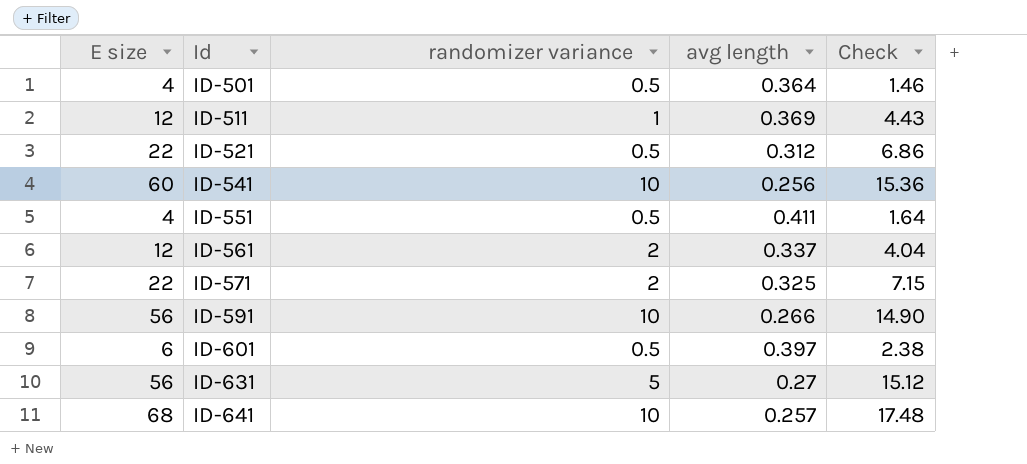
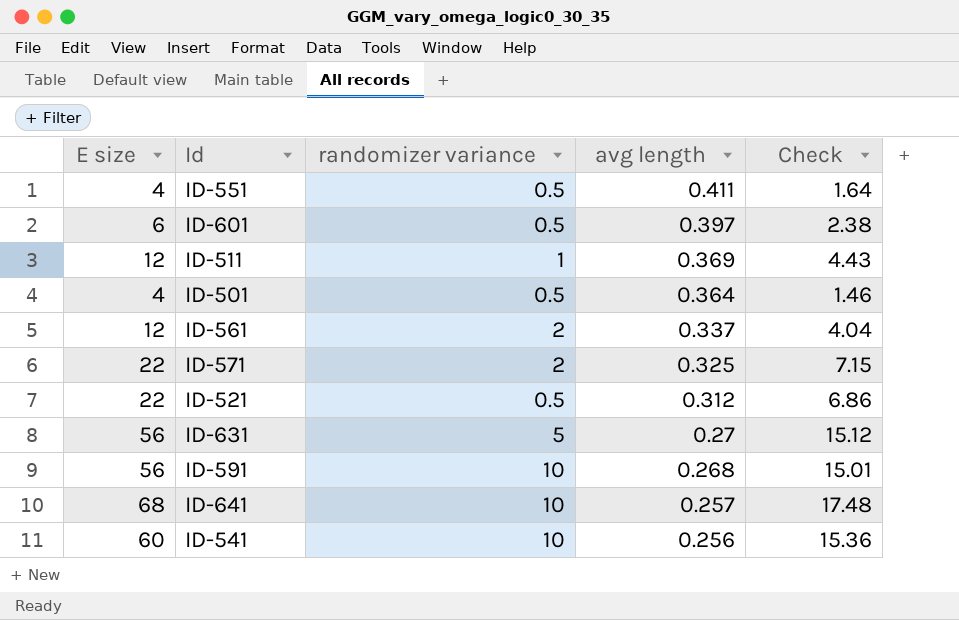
row order: Id ascending -> avg length descending
ID-591 | avg length: 0.266 -> 0.268
ID-591 | Check: 14.90 -> 15.01

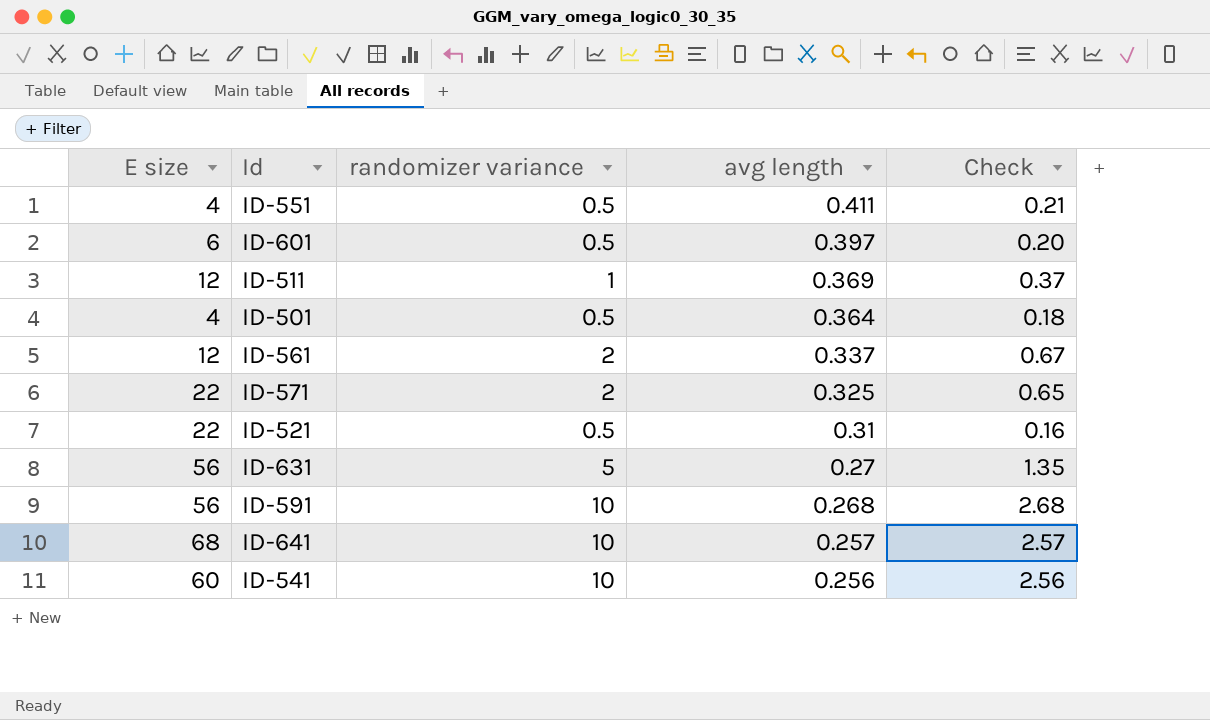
column Check | formula: [E size] * [avg length] -> [randomizer variance] * [avg length]
ID-521 | avg length: 0.312 -> 0.31

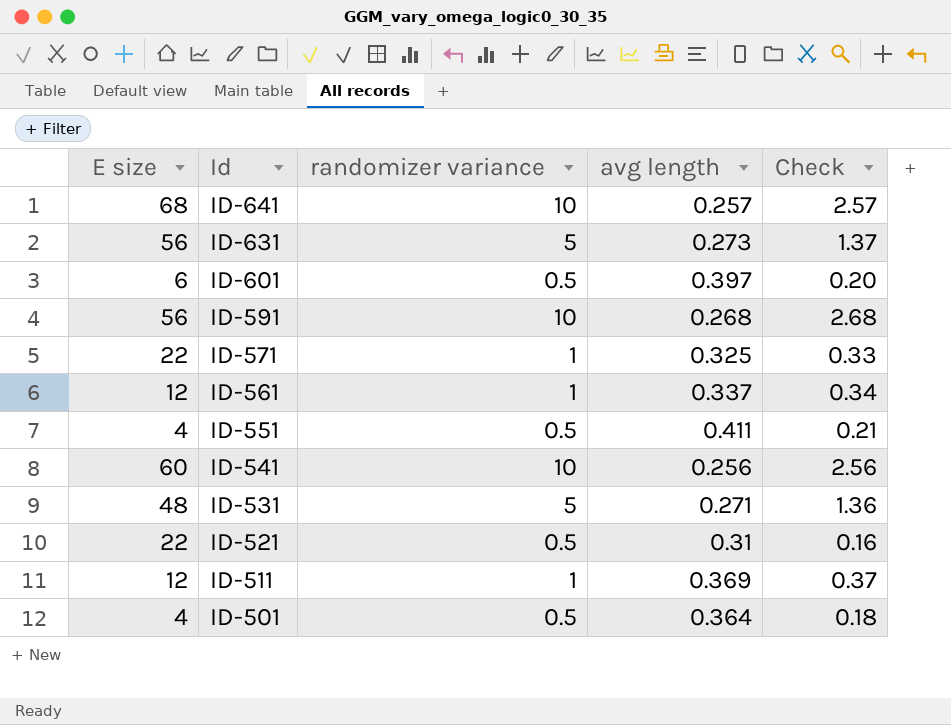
row order: avg length descending -> Id descending
ID-631 | avg length: 0.27 -> 0.273
ID-631 | Check: 1.35 -> 1.37
ID-571 | randomizer variance: 2 -> 1
ID-571 | Check: 0.65 -> 0.33
ID-561 | randomizer variance: 2 -> 1
ID-561 | Check: 0.67 -> 0.34
row ID-531: none -> 48 | 5 | 0.271 | 1.36

